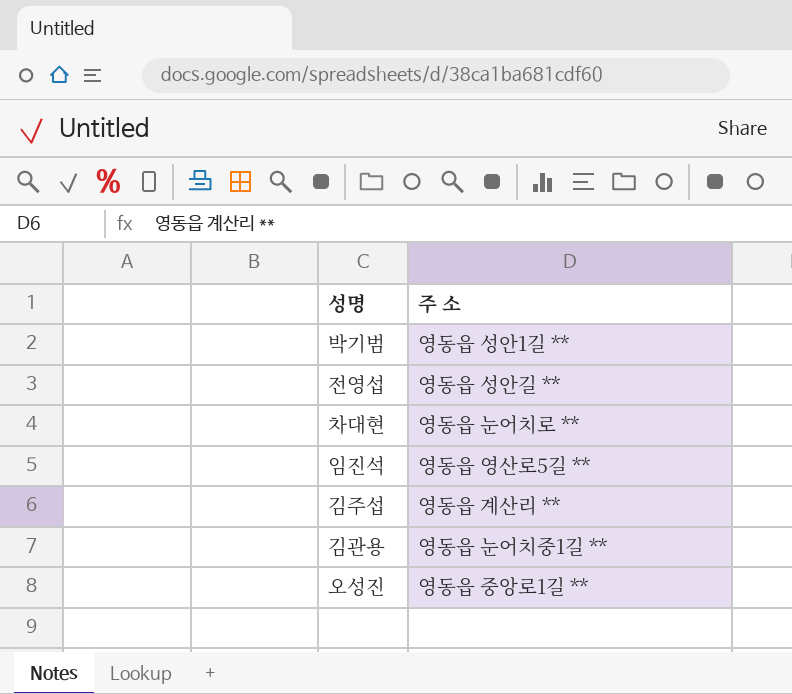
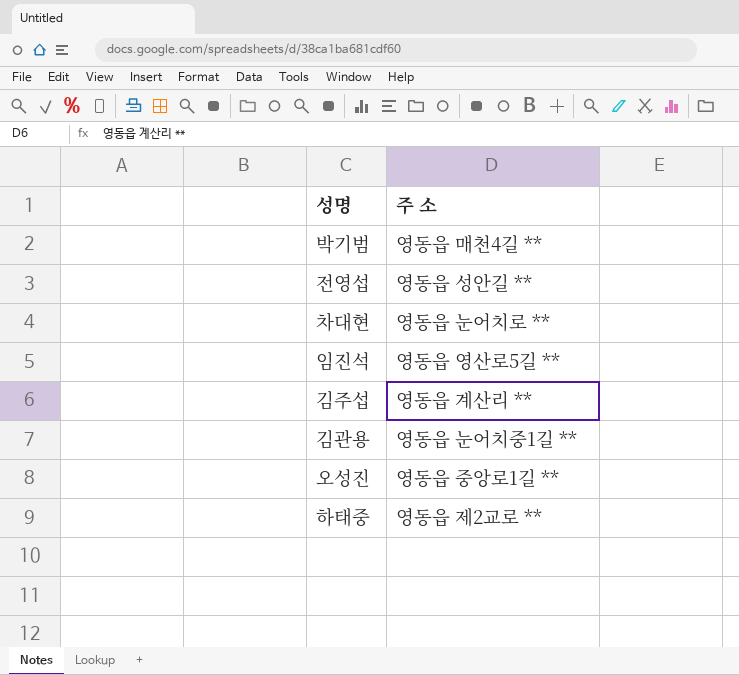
박기범 | 주 소: 영동읍 성안1길 ** -> 영동읍 매천4길 **
row 하태중: none -> 영동읍 제2교로 **

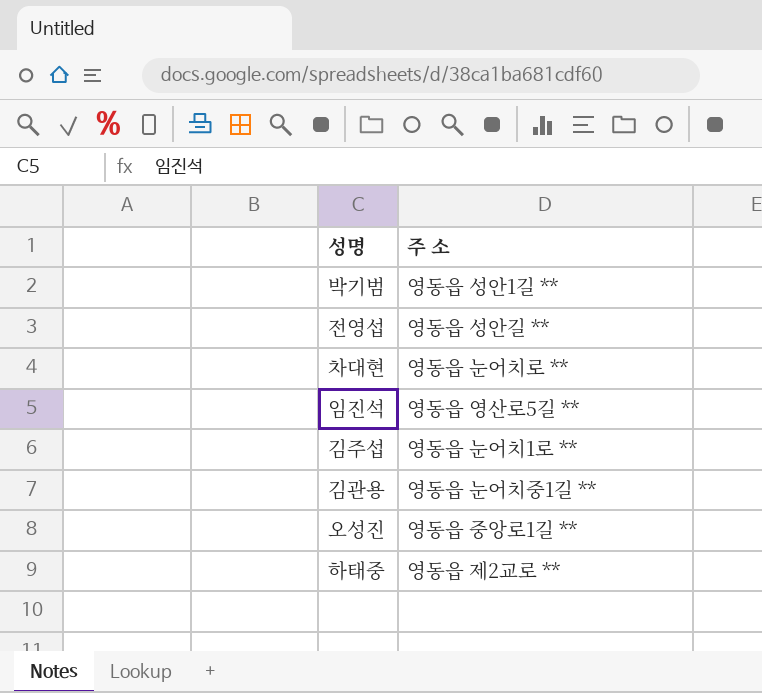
박기범 | 주 소: 영동읍 매천4길 ** -> 영동읍 성안1길 **
김주섭 | 주 소: 영동읍 계산리 ** -> 영동읍 눈어치1로 **

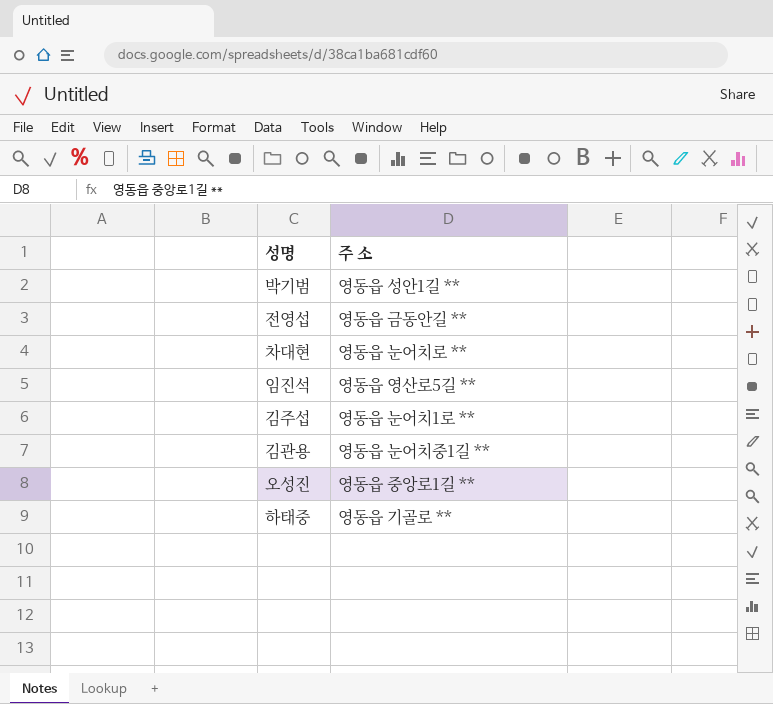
전영섭 | 주 소: 영동읍 성안길 ** -> 영동읍 금동안길 **
하태중 | 주 소: 영동읍 제2교로 ** -> 영동읍 기골로 **

